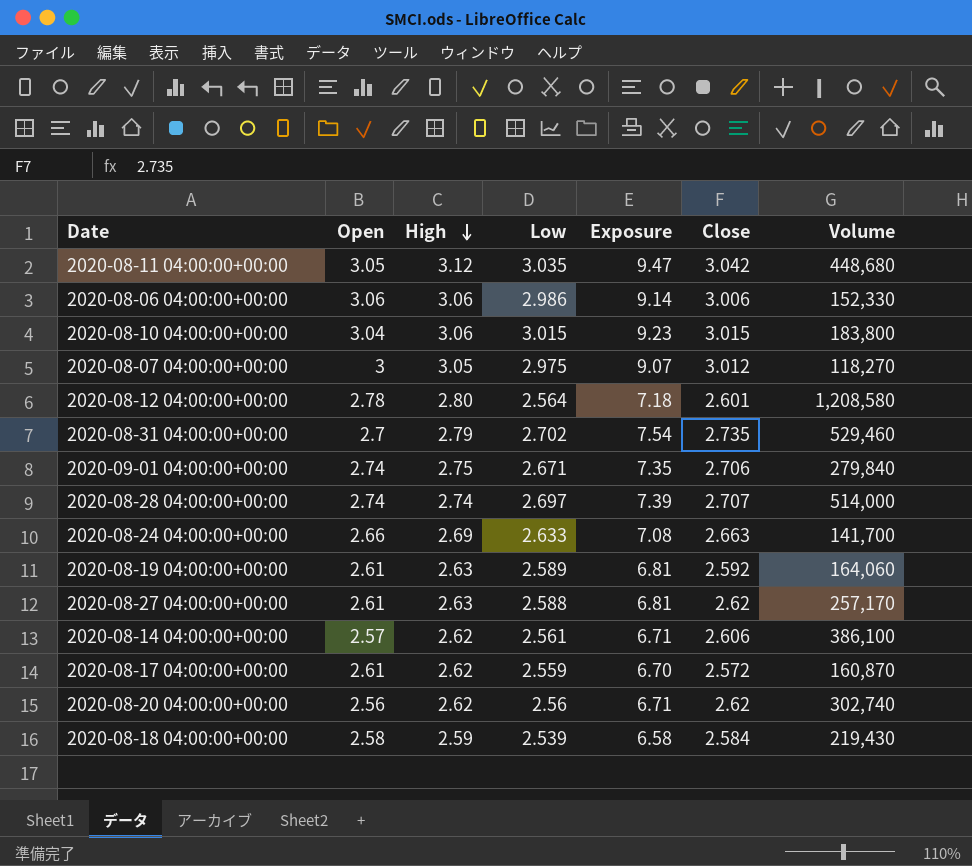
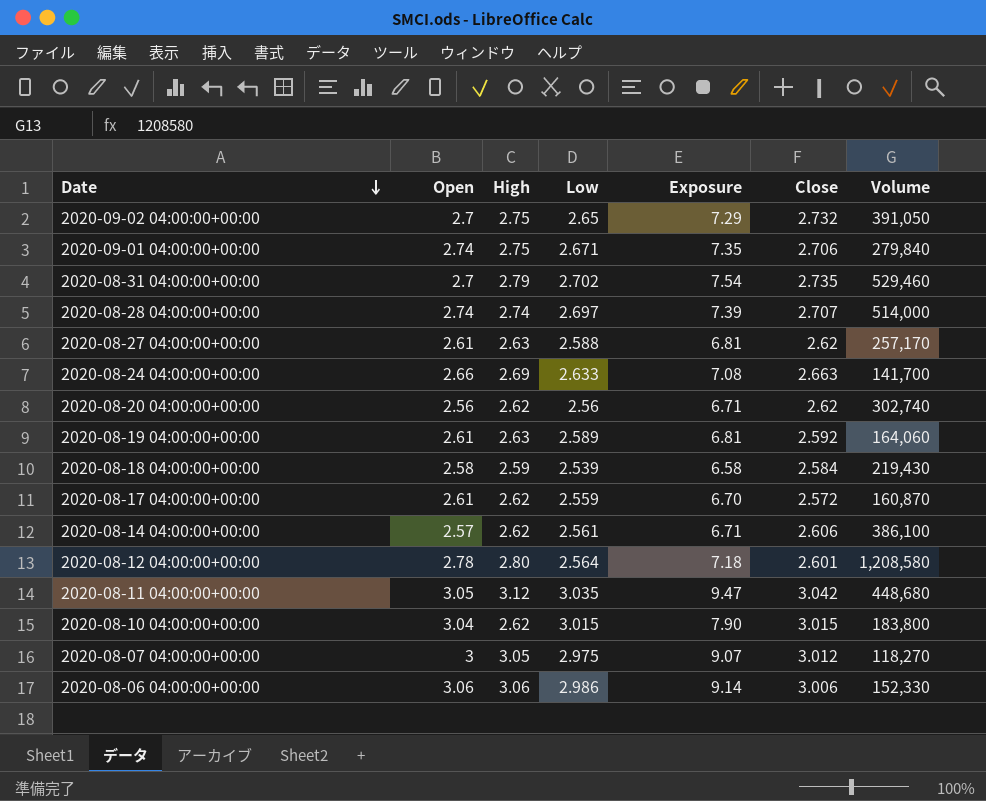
row order: High descending -> Date descending
row 2020-09-02 04:00:00+00:00: none -> 2.7 | 2.75 | 2.65 | 7.29 | 2.732 | 391,050
2020-08-10 04:00:00+00:00 | High: 3.06 -> 2.62
2020-08-10 04:00:00+00:00 | Exposure: 9.23 -> 7.90

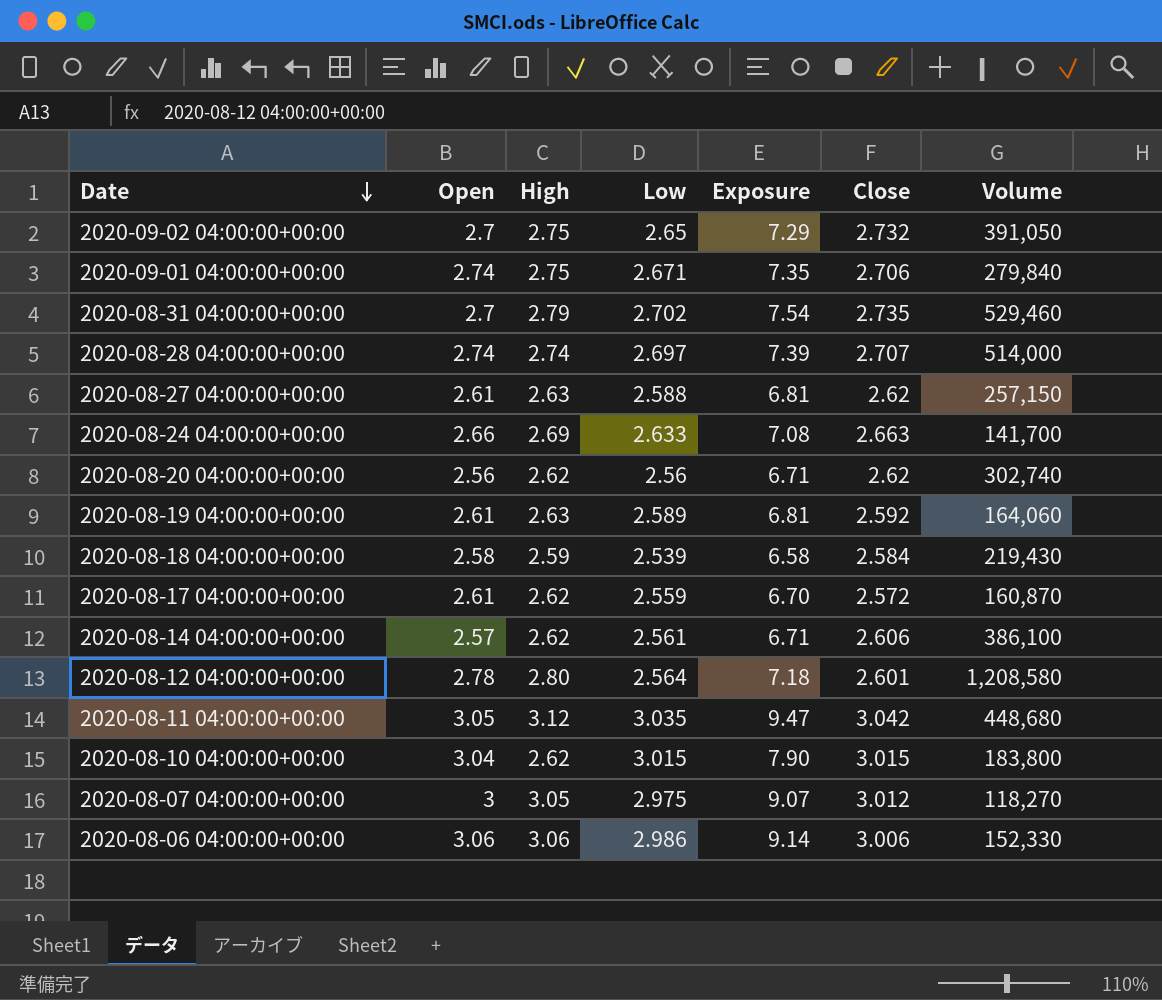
2020-08-27 04:00:00+00:00 | Volume: 257,170 -> 257,150

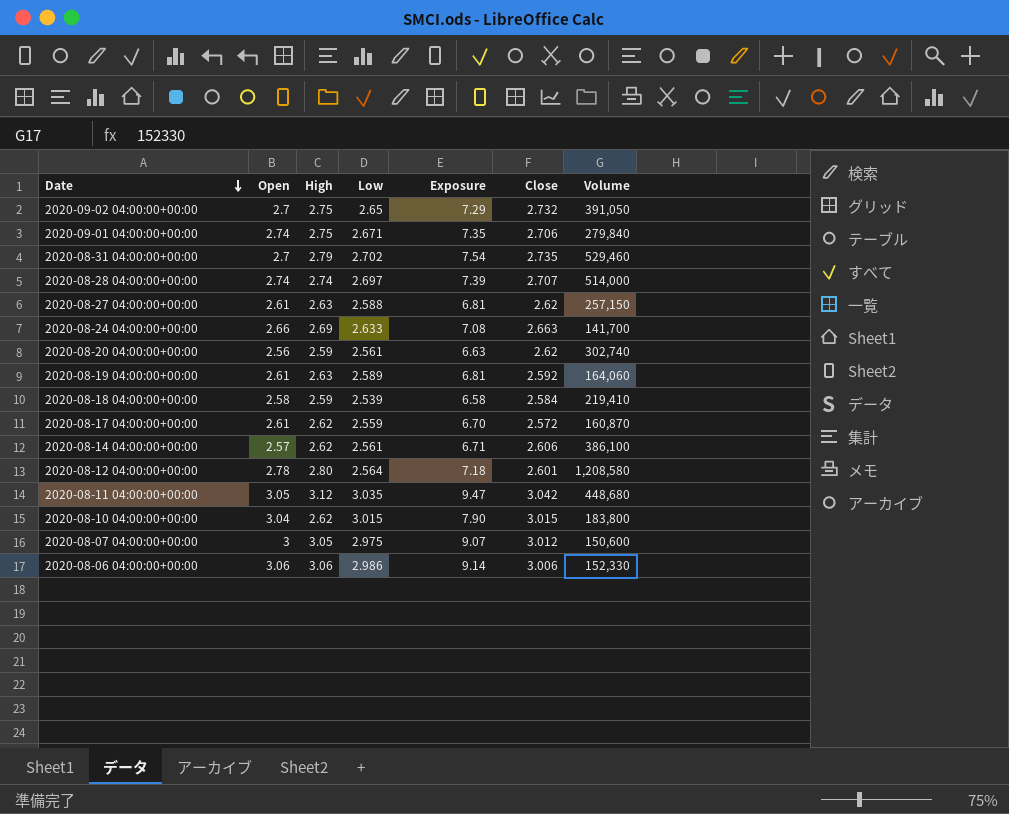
2020-08-20 04:00:00+00:00 | High: 2.62 -> 2.59
2020-08-20 04:00:00+00:00 | Low: 2.56 -> 2.561
2020-08-20 04:00:00+00:00 | Exposure: 6.71 -> 6.63
2020-08-18 04:00:00+00:00 | Volume: 219,430 -> 219,410
2020-08-07 04:00:00+00:00 | Volume: 118,270 -> 150,600

